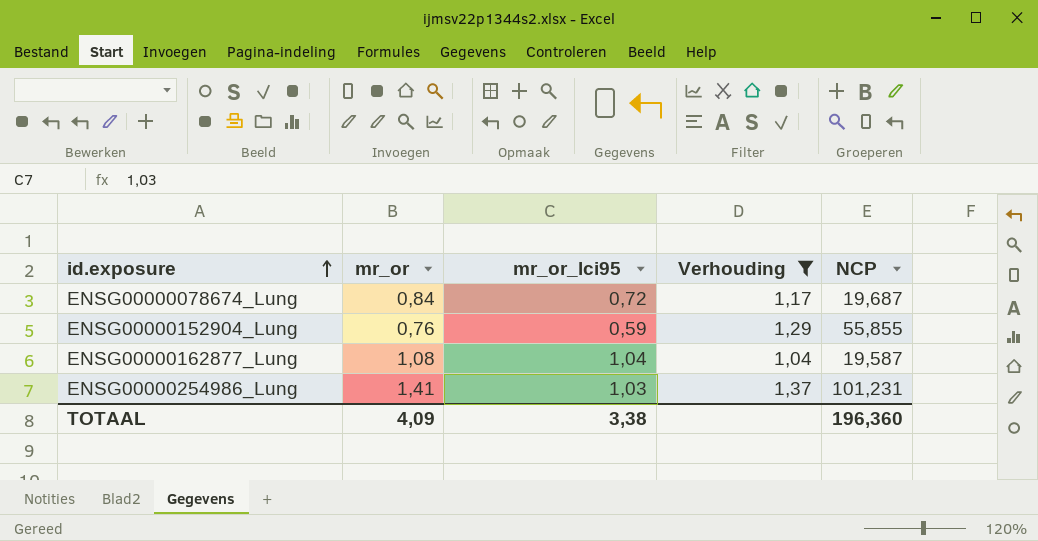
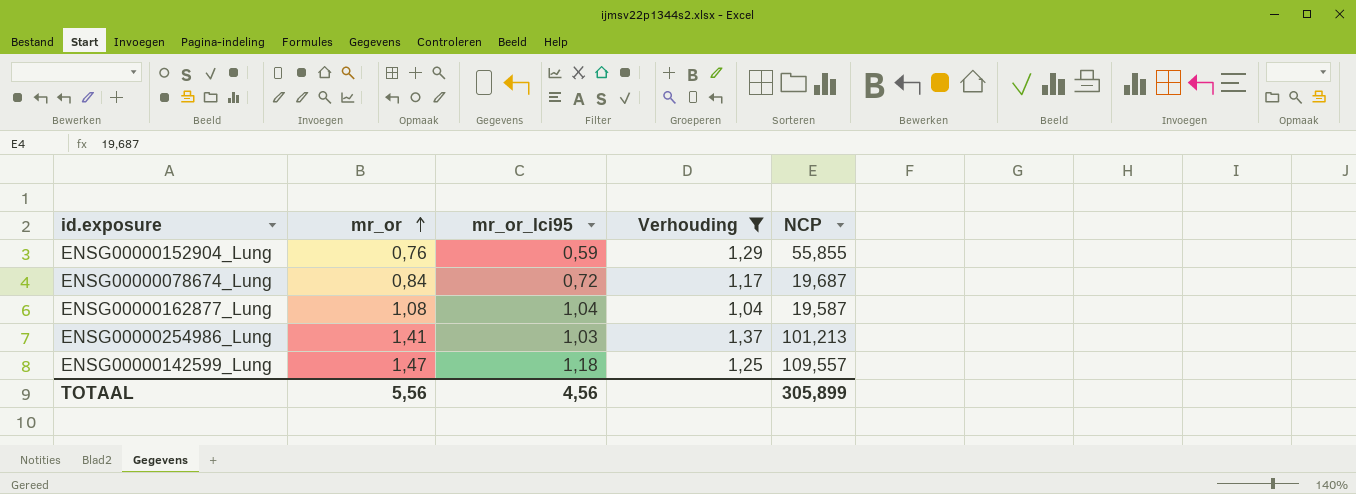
row order: id.exposure ascending -> mr_or ascending
ENSG00000254986_Lung | NCP: 101,231 -> 101,213
row ENSG00000142599_Lung: none -> 1,47 | 1,18 | 1,25 | 109,557
TOTAAL | mr_or: 4,09 -> 5,56
TOTAAL | mr_or_lci95: 3,38 -> 4,56
TOTAAL | NCP: 196,360 -> 305,899

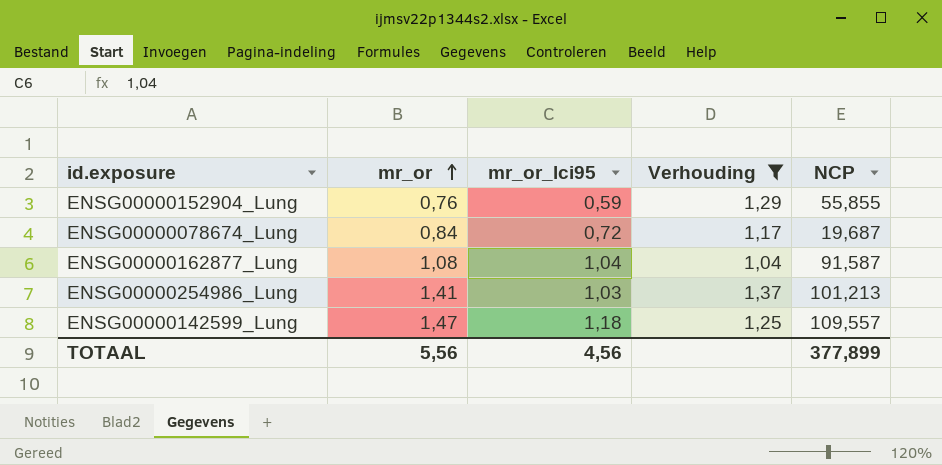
ENSG00000162877_Lung | NCP: 19,587 -> 91,587
TOTAAL | NCP: 305,899 -> 377,899

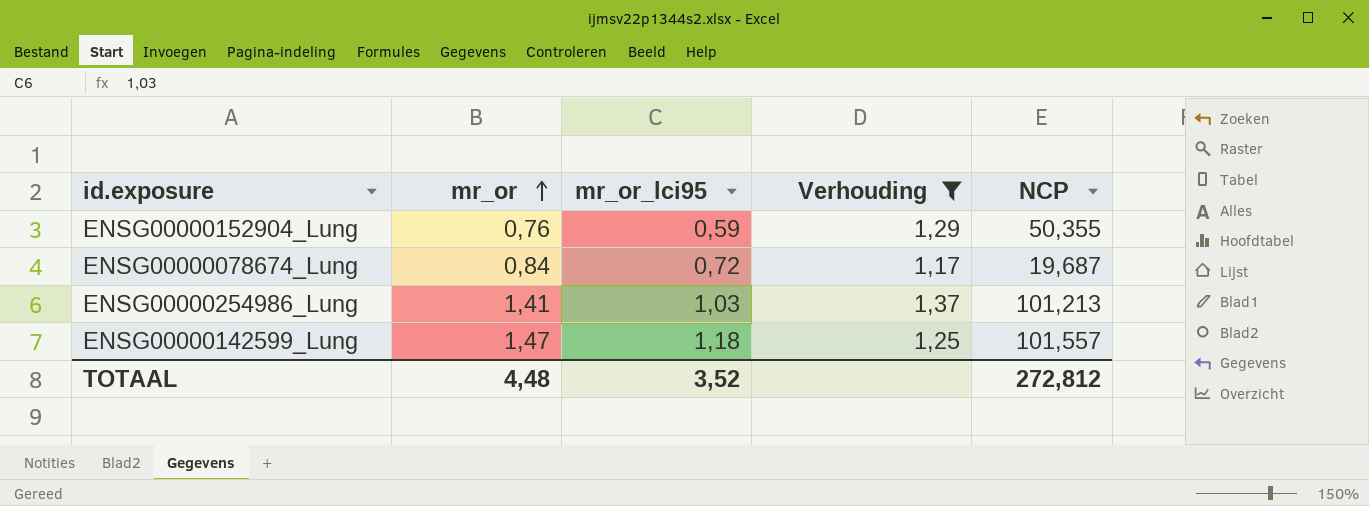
row ENSG00000162877_Lung: 1,08 | 1,04 | 1,04 | 91,587 -> none
ENSG00000152904_Lung | NCP: 55,855 -> 50,355
ENSG00000142599_Lung | NCP: 109,557 -> 101,557
TOTAAL | mr_or: 5,56 -> 4,48
TOTAAL | mr_or_lci95: 4,56 -> 3,52
TOTAAL | NCP: 377,899 -> 272,812

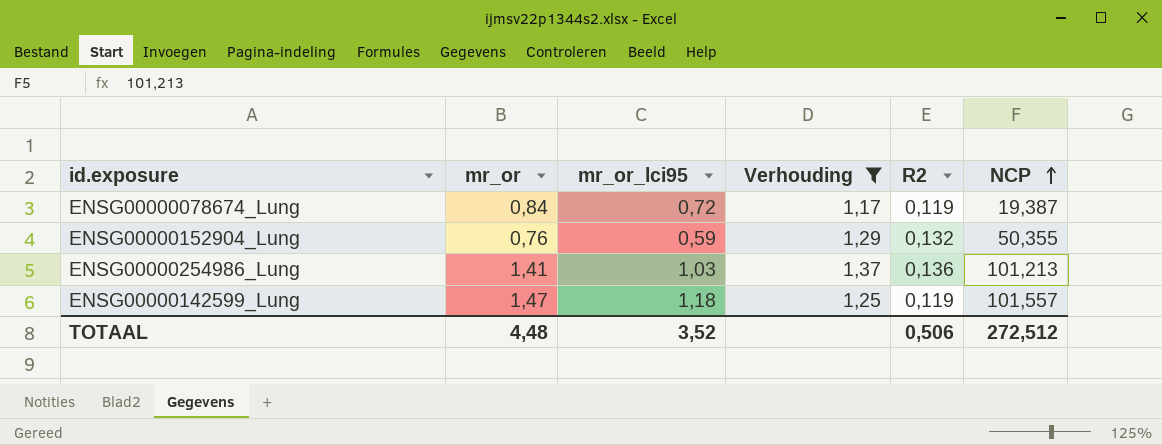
row order: mr_or ascending -> NCP ascending
column R2 | position: none -> 5
ENSG00000078674_Lung | NCP: 19,687 -> 19,387
TOTAAL | NCP: 272,812 -> 272,512

